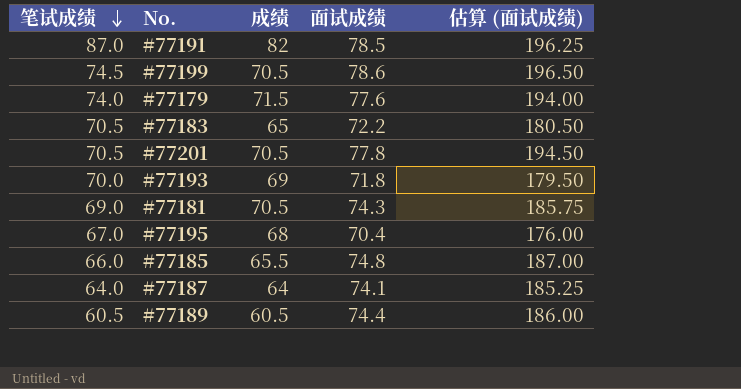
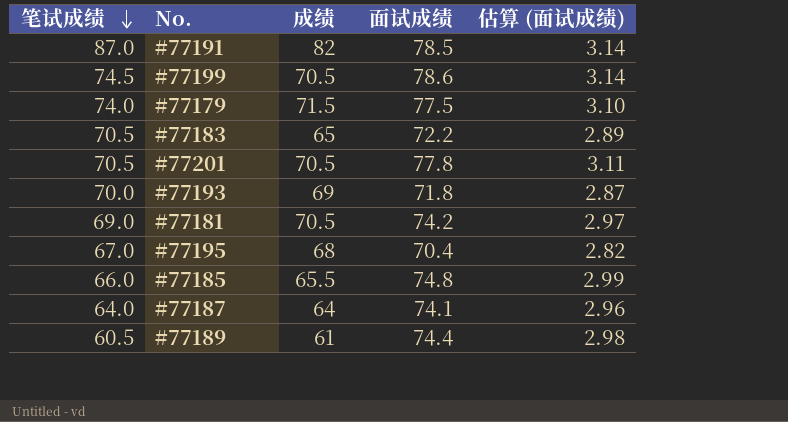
column 估算 (面试成绩) | formula: [面试成绩] * 2.5 -> [面试成绩] * 0.04
#77179 | 面试成绩: 77.6 -> 77.5
#77181 | 面试成绩: 74.3 -> 74.2
#77189 | 成绩: 60.5 -> 61

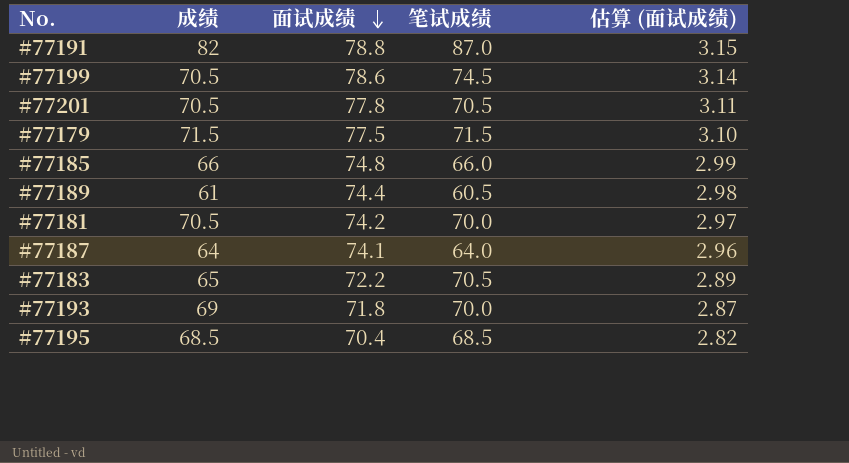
row order: 笔试成绩 descending -> 面试成绩 descending
column 笔试成绩 | position: 1 -> 4
#77191 | 面试成绩: 78.5 -> 78.8
#77191 | 估算 (面试成绩): 3.14 -> 3.15
#77179 | 笔试成绩: 74.0 -> 71.5
#77185 | 成绩: 65.5 -> 66
#77181 | 笔试成绩: 69.0 -> 70.0
#77195 | 成绩: 68 -> 68.5
#77195 | 笔试成绩: 67.0 -> 68.5

